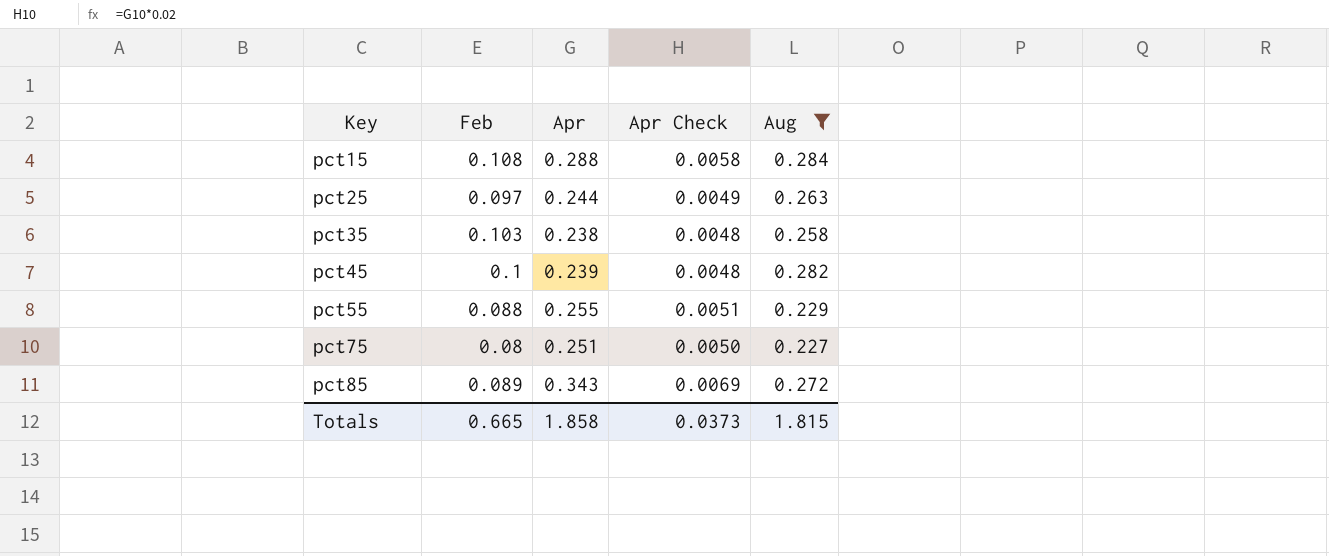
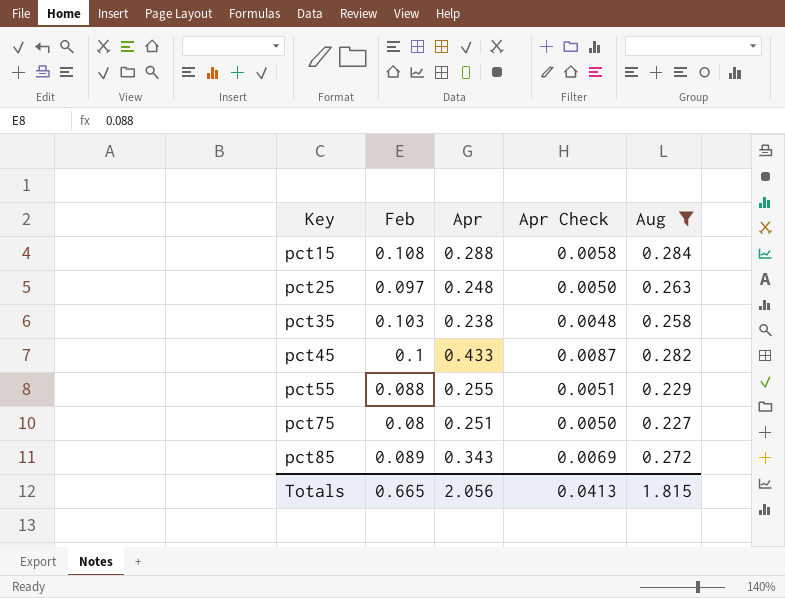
pct25 | Apr: 0.244 -> 0.248
pct25 | Apr Check: 0.0049 -> 0.0050
pct45 | Apr: 0.239 -> 0.433
pct45 | Apr Check: 0.0048 -> 0.0087
Totals | Apr: 1.858 -> 2.056
Totals | Apr Check: 0.0373 -> 0.0413

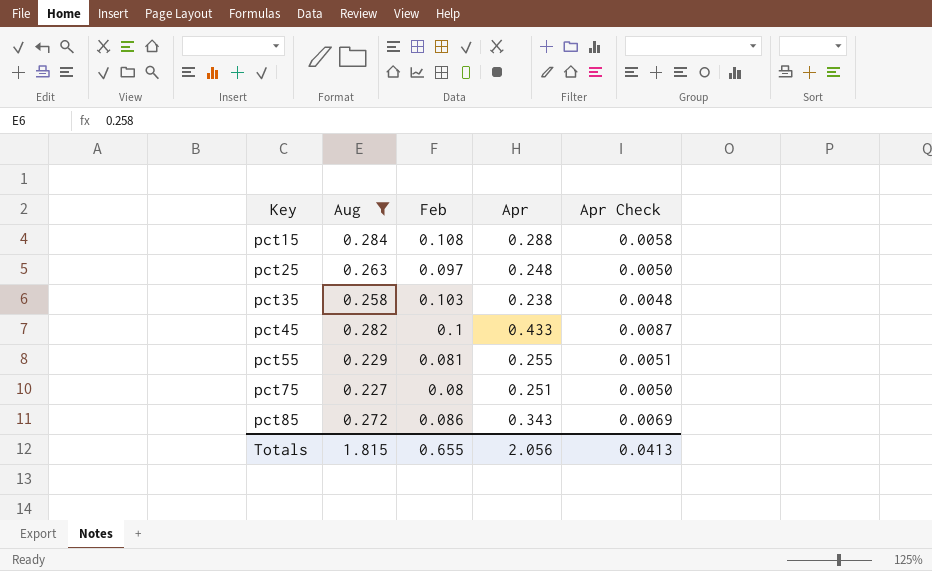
column Aug | position: 5 -> 2
pct55 | Feb: 0.088 -> 0.081
pct85 | Feb: 0.089 -> 0.086
Totals | Feb: 0.665 -> 0.655

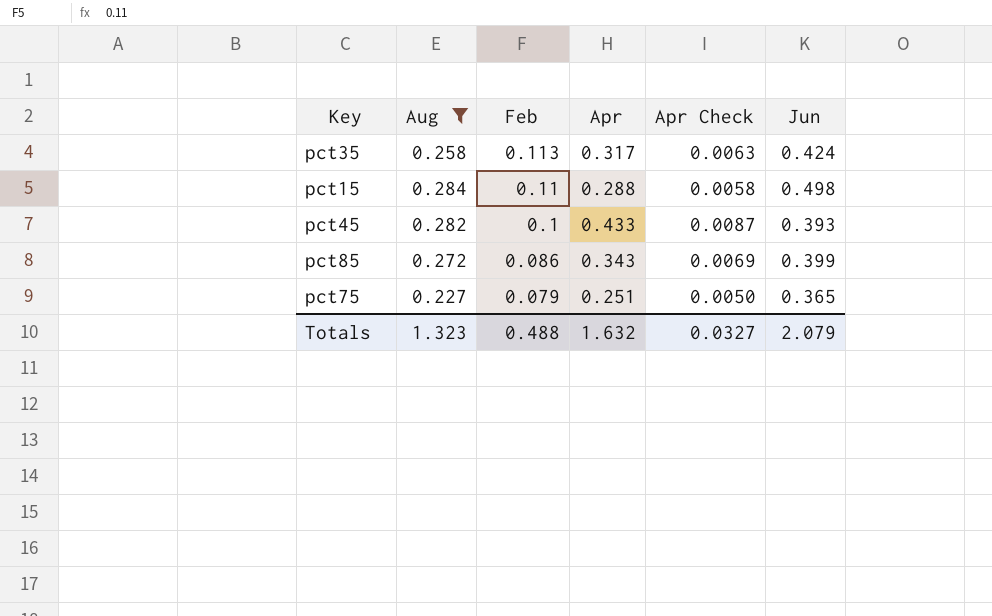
row order: Key ascending -> Feb descending
column Jun | position: none -> 6
row pct25: 0.263 | 0.097 | 0.248 | 0.0050 -> none
row pct55: 0.229 | 0.081 | 0.255 | 0.0051 -> none
pct35 | Feb: 0.103 -> 0.113
pct35 | Apr: 0.238 -> 0.317
pct35 | Apr Check: 0.0048 -> 0.0063
pct15 | Feb: 0.108 -> 0.11
pct75 | Feb: 0.08 -> 0.079
Totals | Aug: 1.815 -> 1.323
Totals | Feb: 0.655 -> 0.488
Totals | Apr: 2.056 -> 1.632
Totals | Apr Check: 0.0413 -> 0.0327

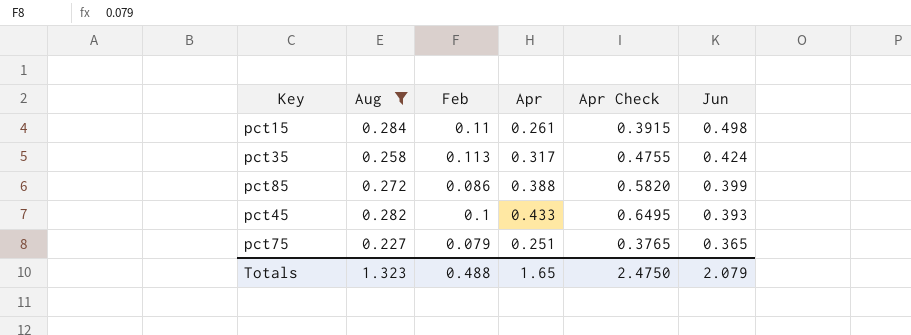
row order: Feb descending -> Jun descending
column Apr Check | formula: [Apr] * 0.02 -> [Apr] * 1.5
pct15 | Apr: 0.288 -> 0.261
pct85 | Apr: 0.343 -> 0.388
Totals | Apr: 1.632 -> 1.65
Totals | Apr Check: 0.0327 -> 2.4750

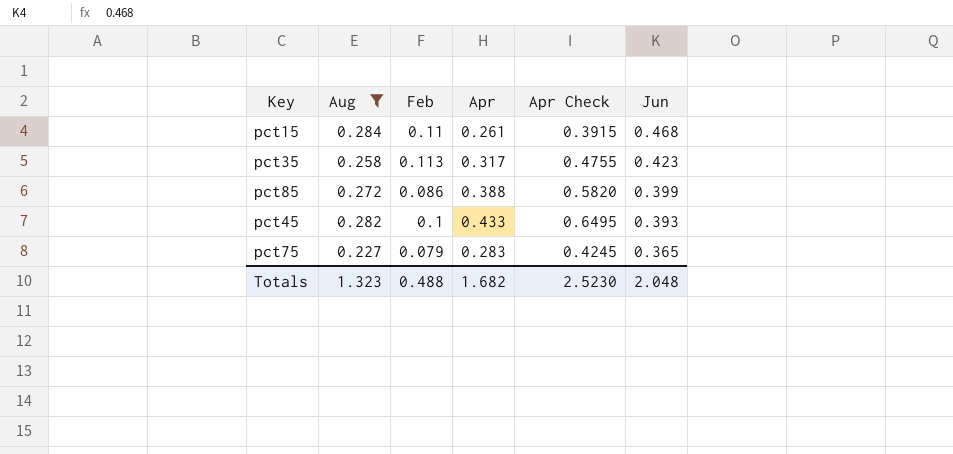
pct15 | Jun: 0.498 -> 0.468
pct35 | Jun: 0.424 -> 0.423
pct75 | Apr: 0.251 -> 0.283
pct75 | Apr Check: 0.3765 -> 0.4245
Totals | Apr: 1.65 -> 1.682
Totals | Apr Check: 2.4750 -> 2.5230
Totals | Jun: 2.079 -> 2.048

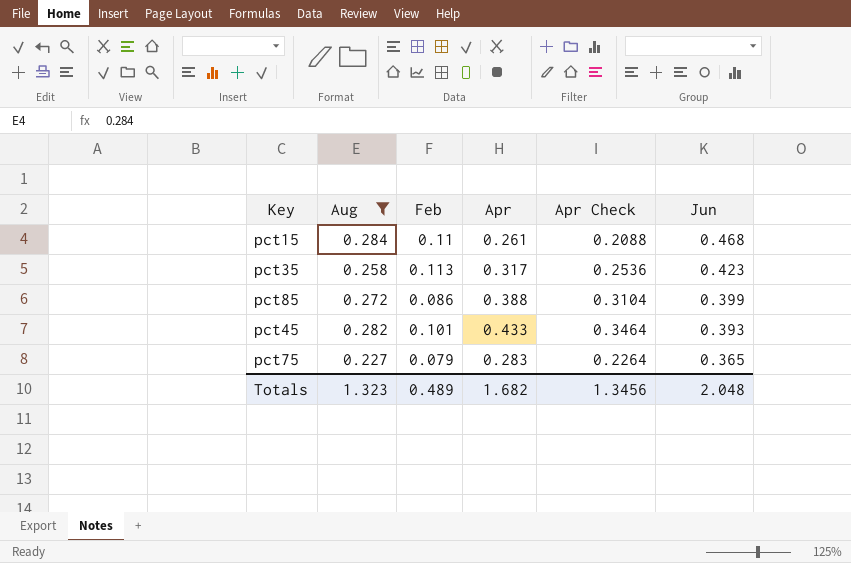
column Apr Check | formula: [Apr] * 1.5 -> [Apr] * 0.8
pct45 | Feb: 0.1 -> 0.101
Totals | Feb: 0.488 -> 0.489
Totals | Apr Check: 2.5230 -> 1.3456

